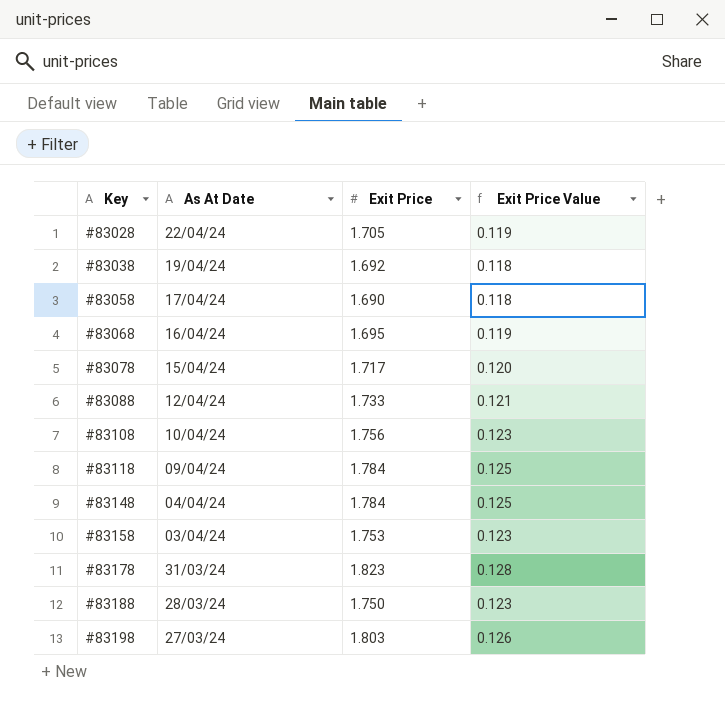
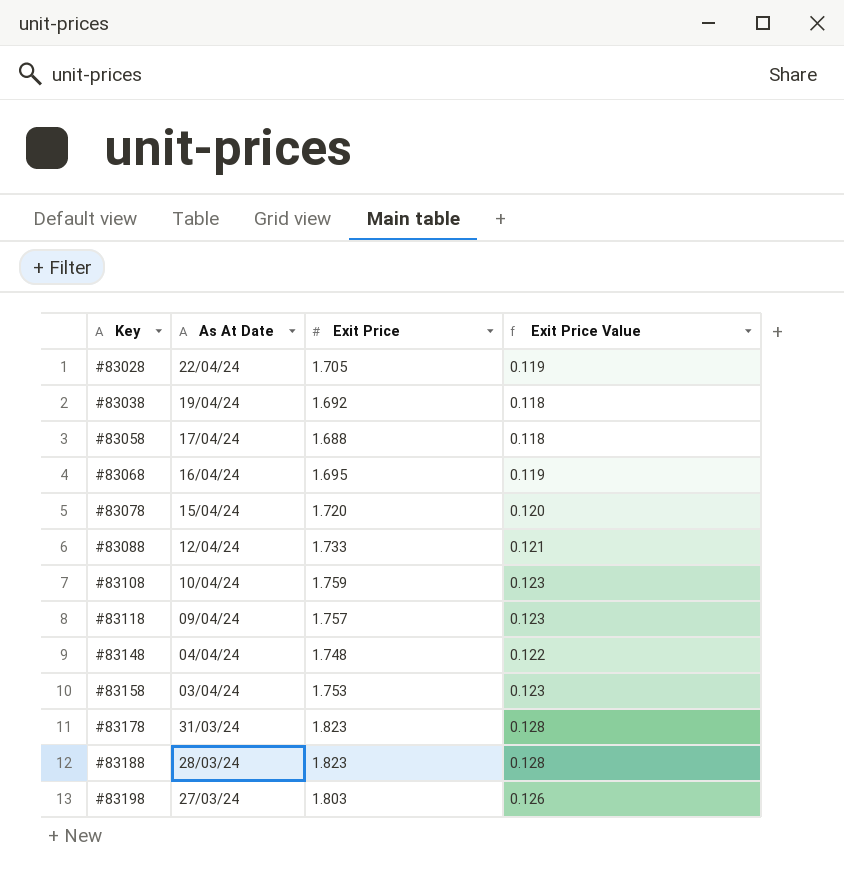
#83058 | Exit Price: 1.690 -> 1.688
#83078 | Exit Price: 1.717 -> 1.720
#83108 | Exit Price: 1.756 -> 1.759
#83118 | Exit Price: 1.784 -> 1.757
#83118 | Exit Price Value: 0.125 -> 0.123
#83148 | Exit Price: 1.784 -> 1.748
#83148 | Exit Price Value: 0.125 -> 0.122
#83188 | Exit Price: 1.750 -> 1.823
#83188 | Exit Price Value: 0.123 -> 0.128

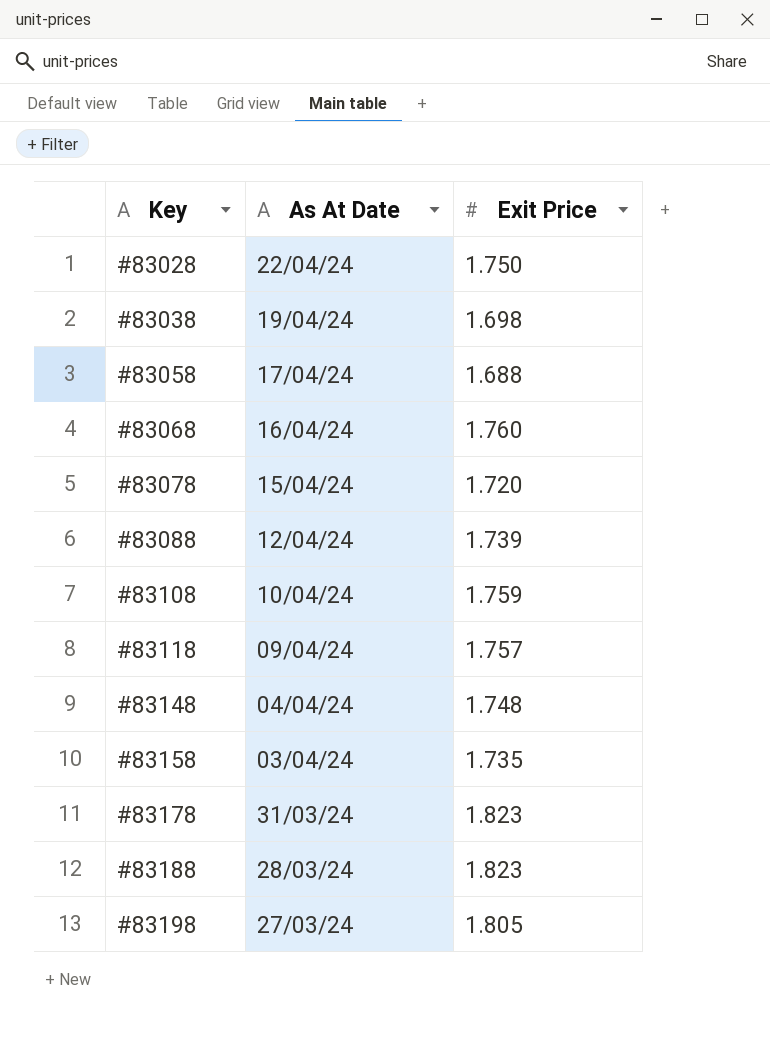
column Exit Price Value | formula: [Exit Price] * 0.07 -> none
#83028 | Exit Price: 1.705 -> 1.750
#83038 | Exit Price: 1.692 -> 1.698
#83068 | Exit Price: 1.695 -> 1.760
#83088 | Exit Price: 1.733 -> 1.739
#83158 | Exit Price: 1.753 -> 1.735
#83198 | Exit Price: 1.803 -> 1.805

